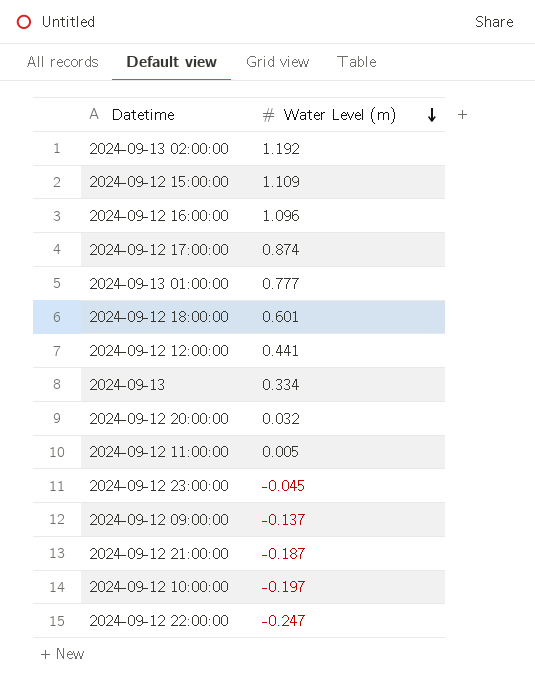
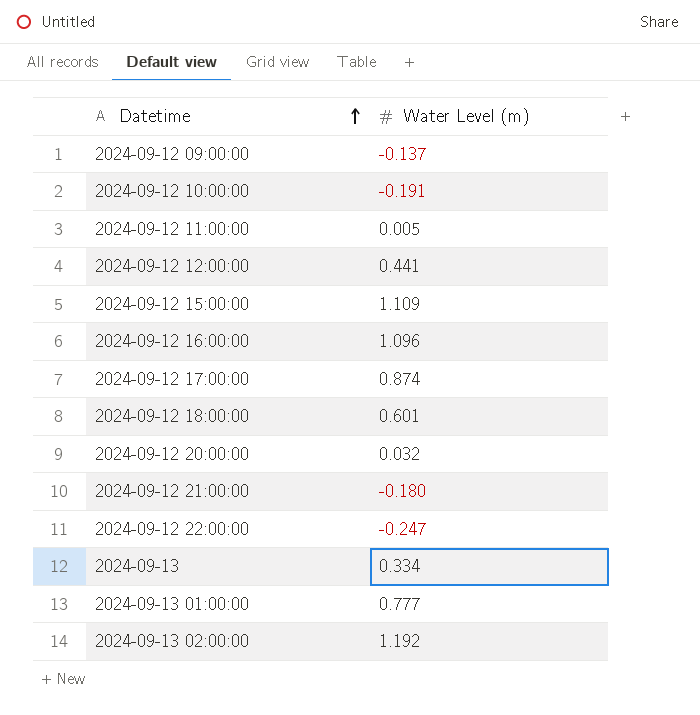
row order: Water Level (m) descending -> Datetime ascending
row 2024-09-12 23:00:00: -0.045 -> none
2024-09-12 10:00:00 | Water Level (m): -0.197 -> -0.191
2024-09-12 21:00:00 | Water Level (m): -0.187 -> -0.180

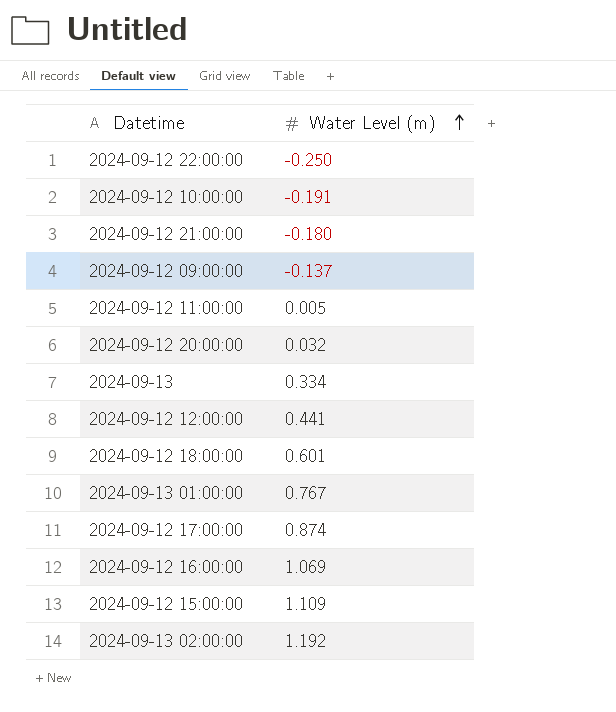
row order: Datetime ascending -> Water Level (m) ascending
2024-09-12 22:00:00 | Water Level (m): -0.247 -> -0.250
2024-09-13 01:00:00 | Water Level (m): 0.777 -> 0.767
2024-09-12 16:00:00 | Water Level (m): 1.096 -> 1.069

